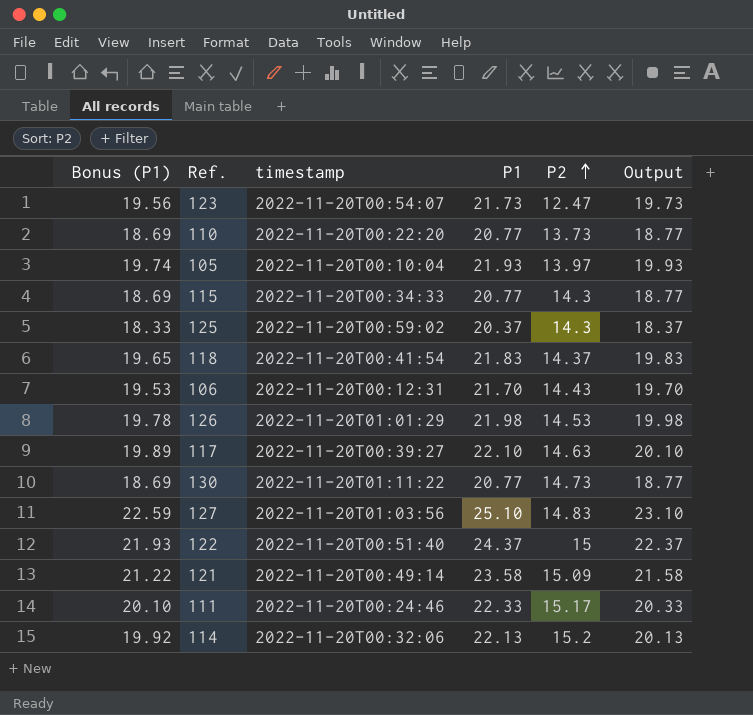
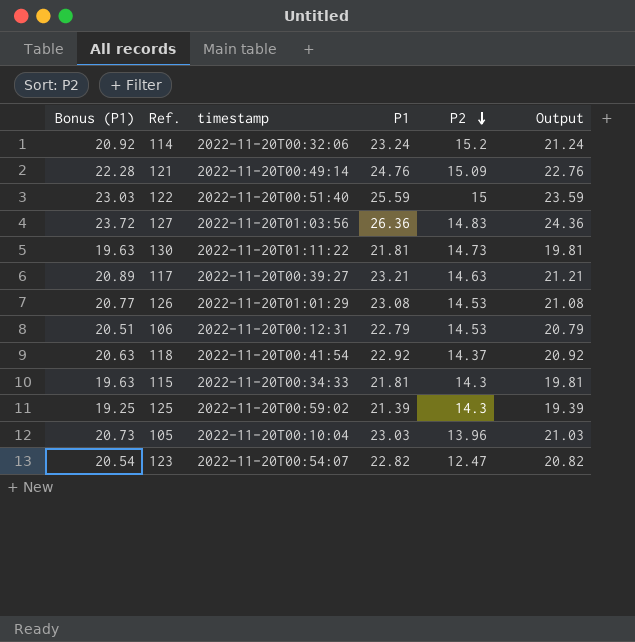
row order: P2 ascending -> P2 descending
row 110: 18.69 | 2022-11-20T00:22:20 | 20.77 | 13.73 | 18.77 -> none
row 111: 20.10 | 2022-11-20T00:24:46 | 22.33 | 15.17 | 20.33 -> none
114 | Bonus (P1): 19.92 -> 20.92
114 | P1: 22.13 -> 23.24
114 | Output: 20.13 -> 21.24
121 | Bonus (P1): 21.22 -> 22.28
121 | P1: 23.58 -> 24.76
121 | Output: 21.58 -> 22.76
122 | Bonus (P1): 21.93 -> 23.03
122 | P1: 24.37 -> 25.59
122 | Output: 22.37 -> 23.59
127 | Bonus (P1): 22.59 -> 23.72
127 | P1: 25.10 -> 26.36
127 | Output: 23.10 -> 24.36
130 | Bonus (P1): 18.69 -> 19.63
130 | P1: 20.77 -> 21.81
130 | Output: 18.77 -> 19.81
117 | Bonus (P1): 19.89 -> 20.89
117 | P1: 22.10 -> 23.21
117 | Output: 20.10 -> 21.21
126 | Bonus (P1): 19.78 -> 20.77
126 | P1: 21.98 -> 23.08
126 | Output: 19.98 -> 21.08
106 | Bonus (P1): 19.53 -> 20.51
106 | P1: 21.70 -> 22.79
106 | P2: 14.43 -> 14.53
106 | Output: 19.70 -> 20.79
118 | Bonus (P1): 19.65 -> 20.63
118 | P1: 21.83 -> 22.92
118 | Output: 19.83 -> 20.92
115 | Bonus (P1): 18.69 -> 19.63
115 | P1: 20.77 -> 21.81
115 | Output: 18.77 -> 19.81
125 | Bonus (P1): 18.33 -> 19.25
125 | P1: 20.37 -> 21.39
125 | Output: 18.37 -> 19.39
105 | Bonus (P1): 19.74 -> 20.73
105 | P1: 21.93 -> 23.03
105 | P2: 13.97 -> 13.96
105 | Output: 19.93 -> 21.03
123 | Bonus (P1): 19.56 -> 20.54
123 | P1: 21.73 -> 22.82
123 | Output: 19.73 -> 20.82

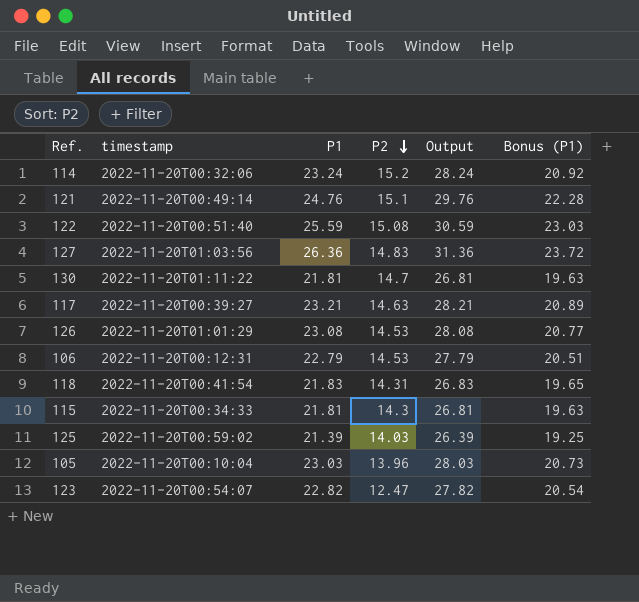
column Output | formula: [P1] - 2 -> [P1] + 5
column Bonus (P1) | position: 1 -> 6
121 | P2: 15.09 -> 15.1
122 | P2: 15 -> 15.08
130 | P2: 14.73 -> 14.7
118 | P1: 22.92 -> 21.83
118 | P2: 14.37 -> 14.31
118 | Bonus (P1): 20.63 -> 19.65
125 | P2: 14.3 -> 14.03

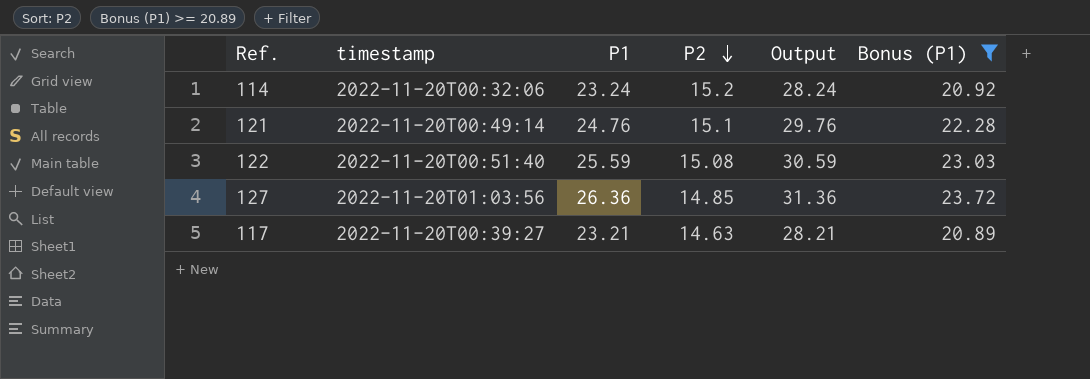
filter: none -> Bonus (P1) >= 20.89
127 | P2: 14.83 -> 14.85

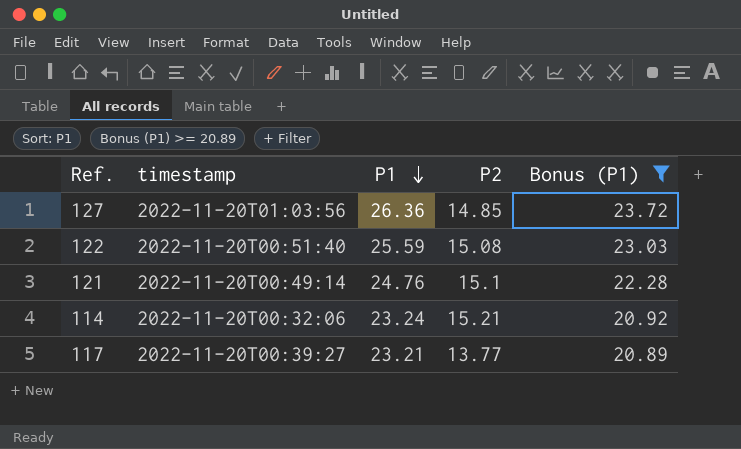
row order: P2 descending -> P1 descending
column Output | formula: [P1] + 5 -> none
114 | P2: 15.2 -> 15.21
117 | P2: 14.63 -> 13.77

